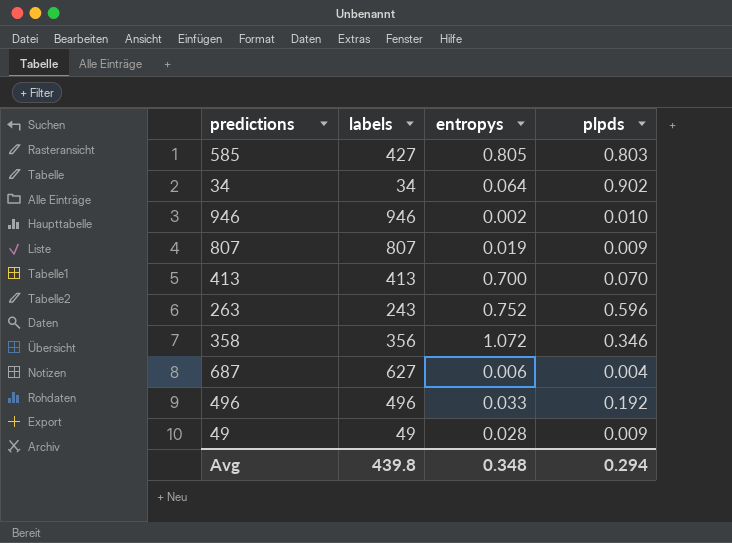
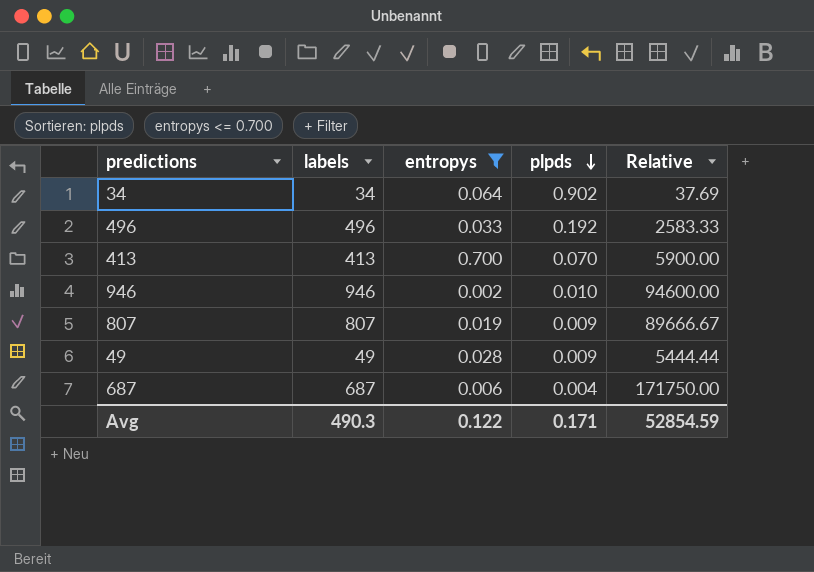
filter: none -> entropys <= 0.700
row order: none -> plpds descending
column Relative | formula: none -> [labels] / [plpds]
687 | labels: 627 -> 687
Avg | labels: 439.8 -> 490.3
Avg | entropys: 0.348 -> 0.122
Avg | plpds: 0.294 -> 0.171

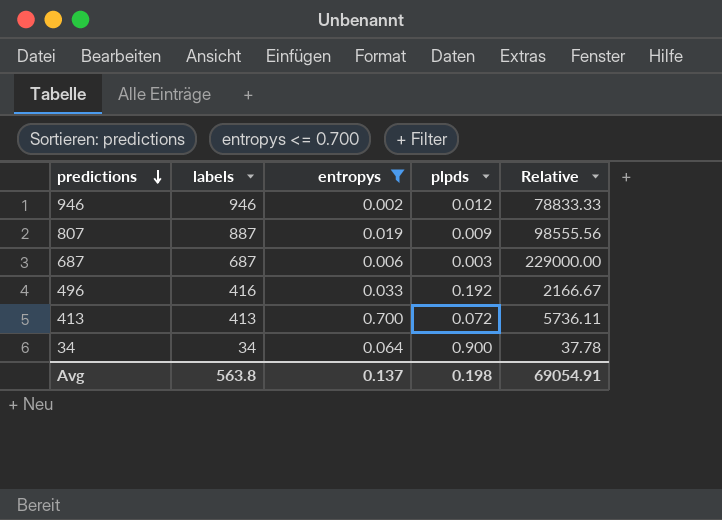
row order: plpds descending -> predictions descending
row 49: 49 | 0.028 | 0.009 | 5444.44 -> none
946 | plpds: 0.010 -> 0.012
946 | Relative: 94600.00 -> 78833.33
807 | labels: 807 -> 887
807 | Relative: 89666.67 -> 98555.56
687 | plpds: 0.004 -> 0.003
687 | Relative: 171750.00 -> 229000.00
496 | labels: 496 -> 416
496 | Relative: 2583.33 -> 2166.67
413 | plpds: 0.070 -> 0.072
413 | Relative: 5900.00 -> 5736.11
34 | plpds: 0.902 -> 0.900
34 | Relative: 37.69 -> 37.78
Avg | labels: 490.3 -> 563.8
Avg | entropys: 0.122 -> 0.137
Avg | plpds: 0.171 -> 0.198
Avg | Relative: 52854.59 -> 69054.91

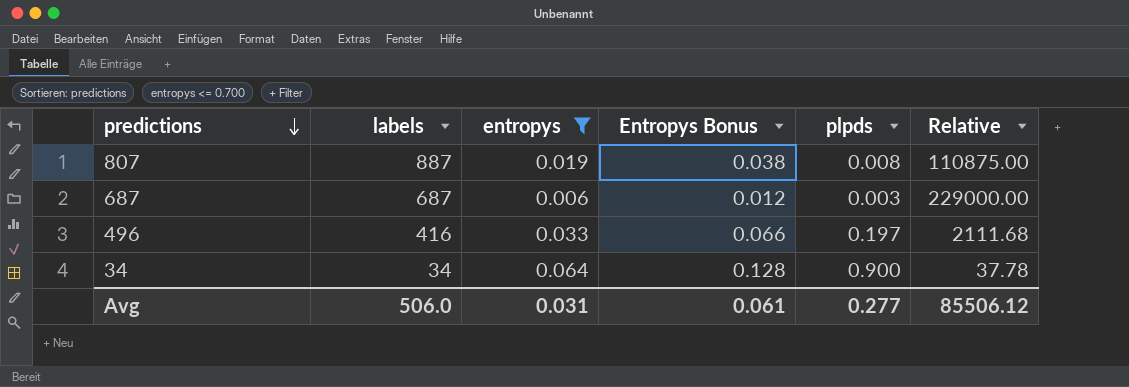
column Entropys Bonus | formula: none -> [entropys] * 2
row 946: 946 | 0.002 | 0.012 | 78833.33 -> none
row 413: 413 | 0.700 | 0.072 | 5736.11 -> none
807 | plpds: 0.009 -> 0.008
807 | Relative: 98555.56 -> 110875.00
496 | plpds: 0.192 -> 0.197
496 | Relative: 2166.67 -> 2111.68
Avg | labels: 563.8 -> 506.0
Avg | entropys: 0.137 -> 0.031
Avg | plpds: 0.198 -> 0.277
Avg | Relative: 69054.91 -> 85506.12

